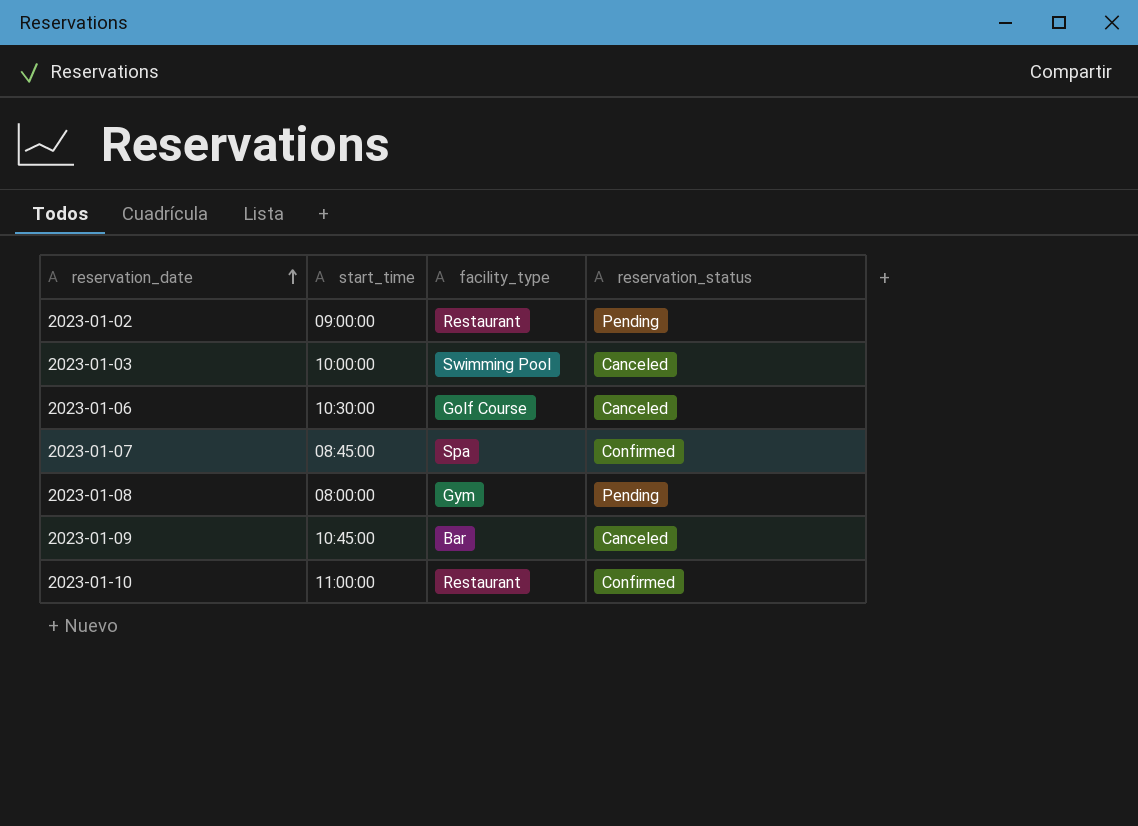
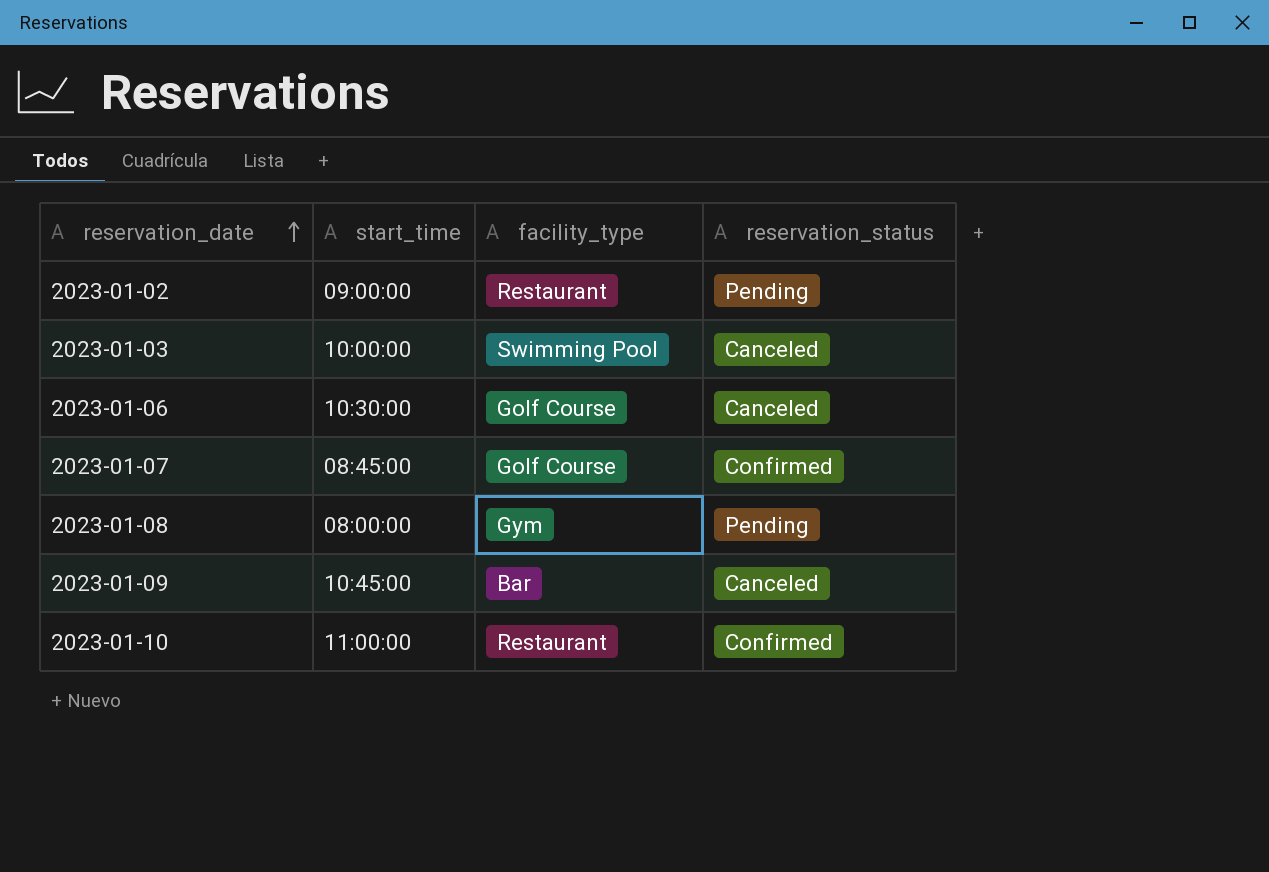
2023-01-07 | facility_type: Spa -> Golf Course

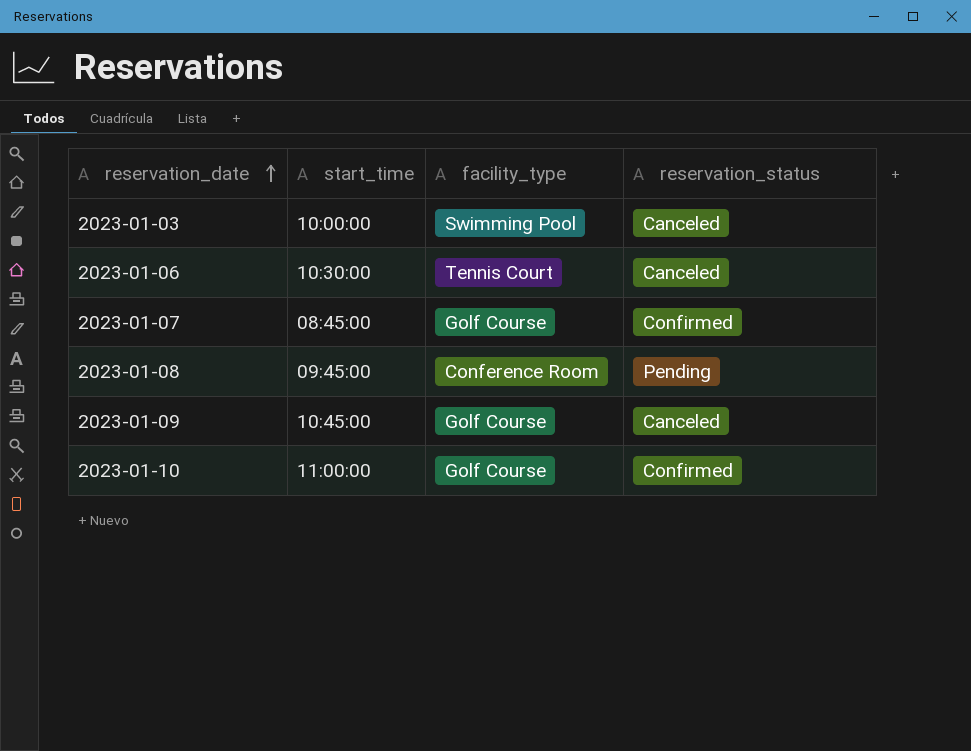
row 2023-01-02: 09:00:00 | Restaurant | Pending -> none
2023-01-06 | facility_type: Golf Course -> Tennis Court
2023-01-08 | start_time: 08:00:00 -> 09:45:00
2023-01-08 | facility_type: Gym -> Conference Room
2023-01-09 | facility_type: Bar -> Golf Course
2023-01-10 | facility_type: Restaurant -> Golf Course

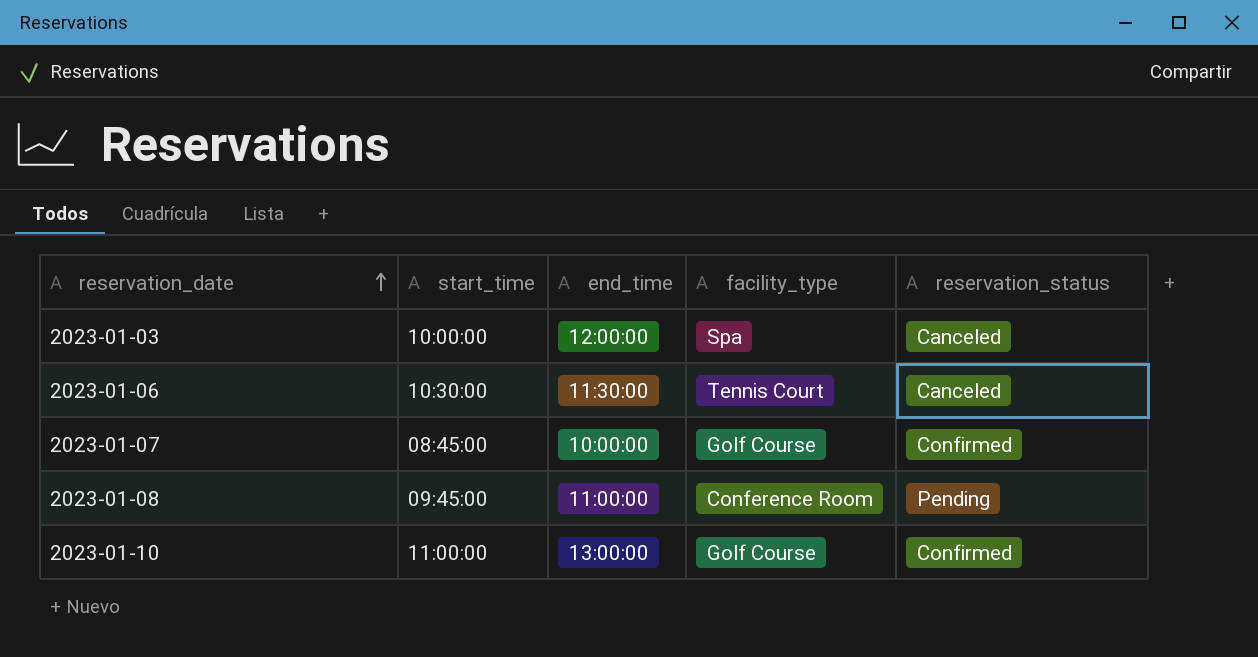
column end_time | position: none -> 3
row 2023-01-09: 10:45:00 | Golf Course | Canceled -> none
2023-01-03 | facility_type: Swimming Pool -> Spa

